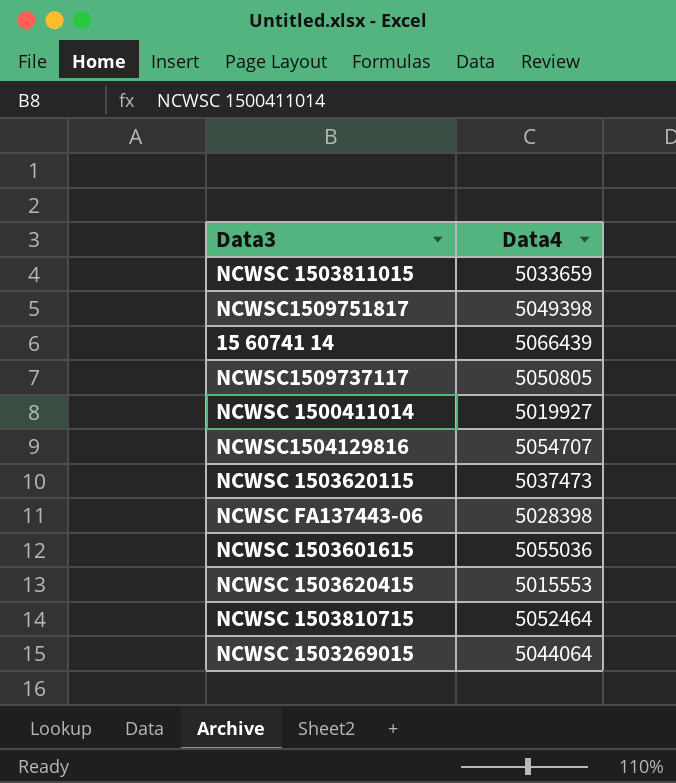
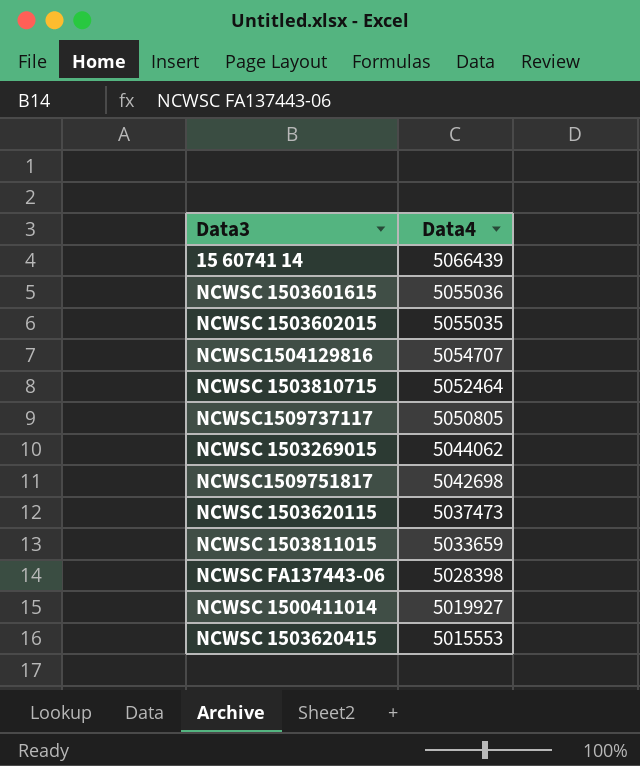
row order: none -> Data4 descending
row NCWSC 1503602015: none -> 5055035
NCWSC 1503269015 | Data4: 5044064 -> 5044062
NCWSC1509751817 | Data4: 5049398 -> 5042698

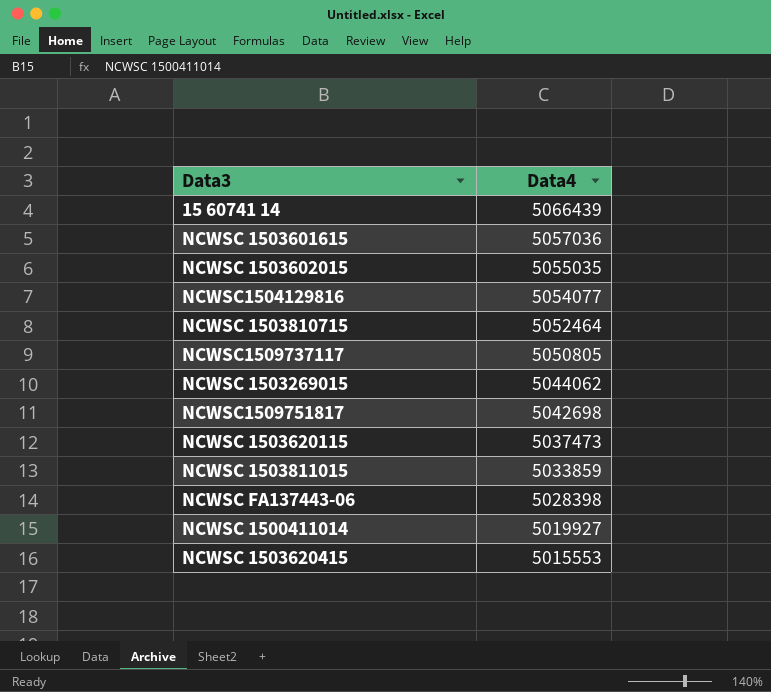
NCWSC 1503601615 | Data4: 5055036 -> 5057036
NCWSC1504129816 | Data4: 5054707 -> 5054077
NCWSC 1503811015 | Data4: 5033659 -> 5033859

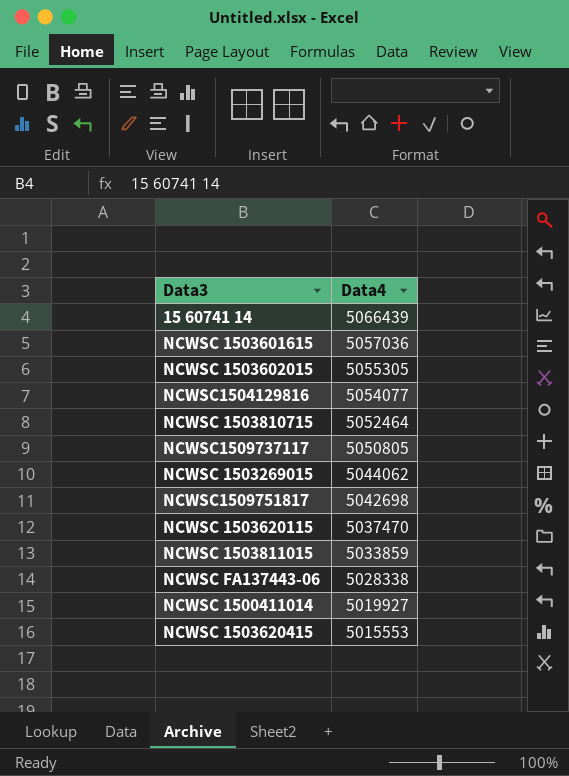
NCWSC 1503602015 | Data4: 5055035 -> 5055305
NCWSC 1503620115 | Data4: 5037473 -> 5037470
NCWSC FA137443-06 | Data4: 5028398 -> 5028338

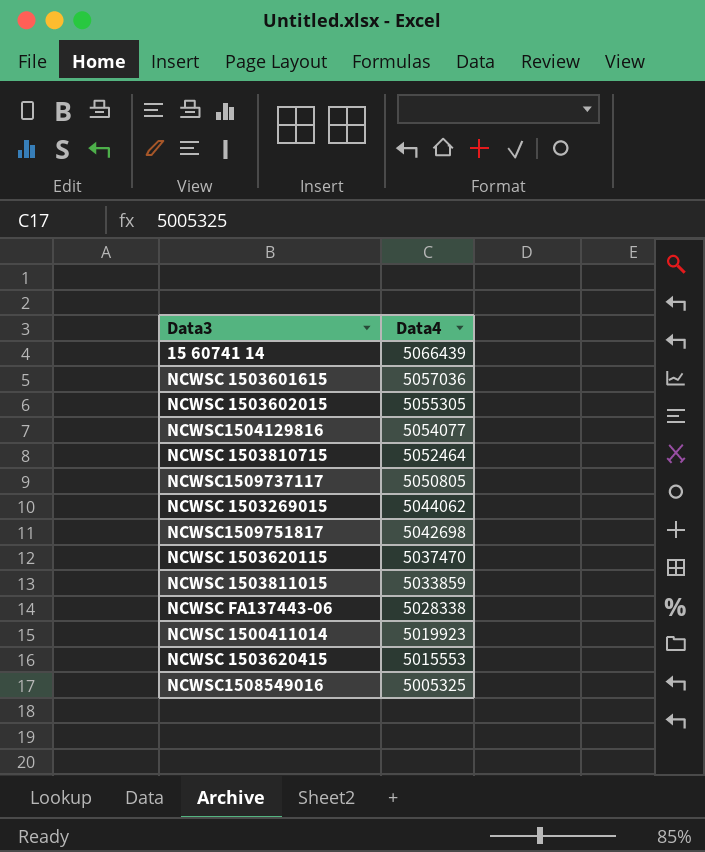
NCWSC 1500411014 | Data4: 5019927 -> 5019923
row NCWSC1508549016: none -> 5005325

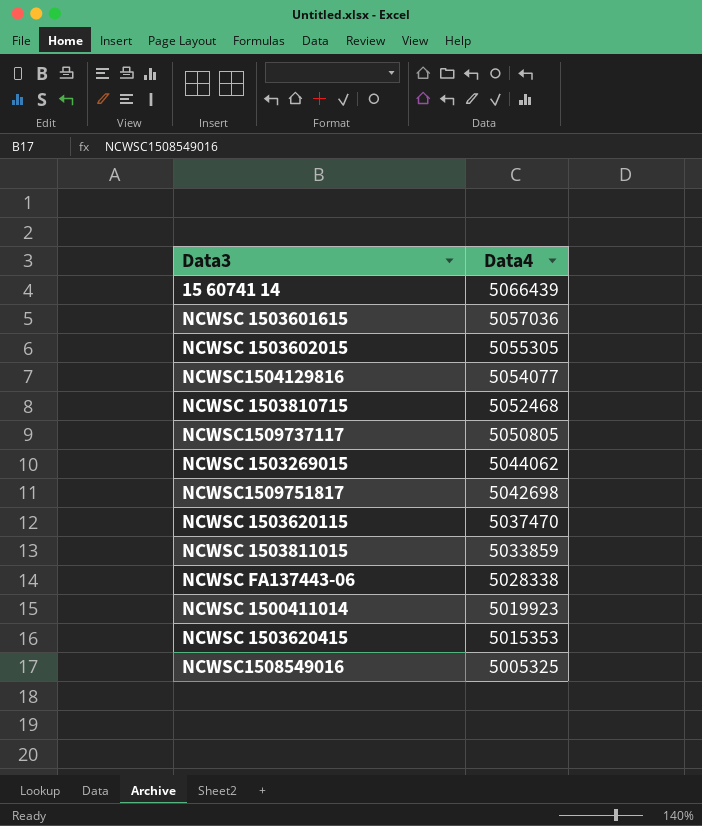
NCWSC 1503810715 | Data4: 5052464 -> 5052468
NCWSC 1503620415 | Data4: 5015553 -> 5015353

